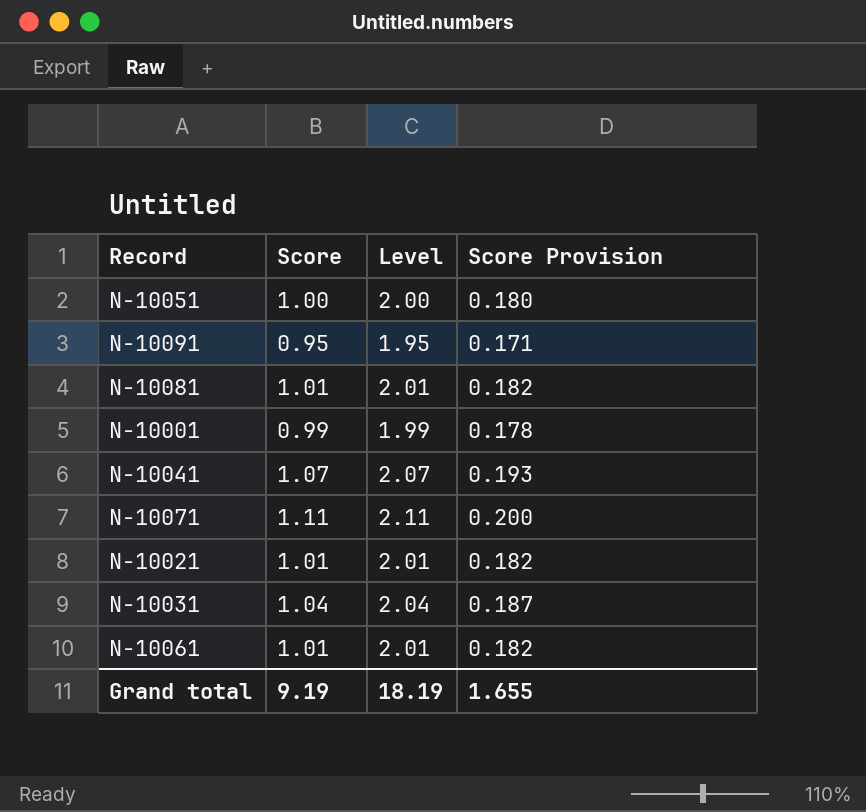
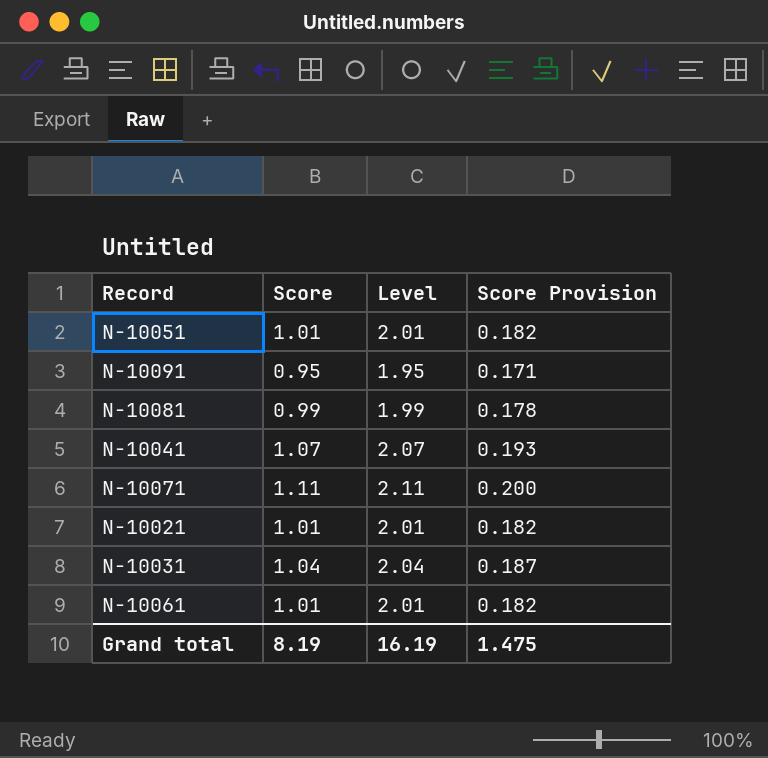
row N-10001: 0.99 | 1.99 | 0.178 -> none
N-10051 | Score: 1.00 -> 1.01
N-10051 | Level: 2.00 -> 2.01
N-10051 | Score Provision: 0.180 -> 0.182
N-10081 | Score: 1.01 -> 0.99
N-10081 | Level: 2.01 -> 1.99
N-10081 | Score Provision: 0.182 -> 0.178
Grand total | Score: 9.19 -> 8.19
Grand total | Level: 18.19 -> 16.19
Grand total | Score Provision: 1.655 -> 1.475

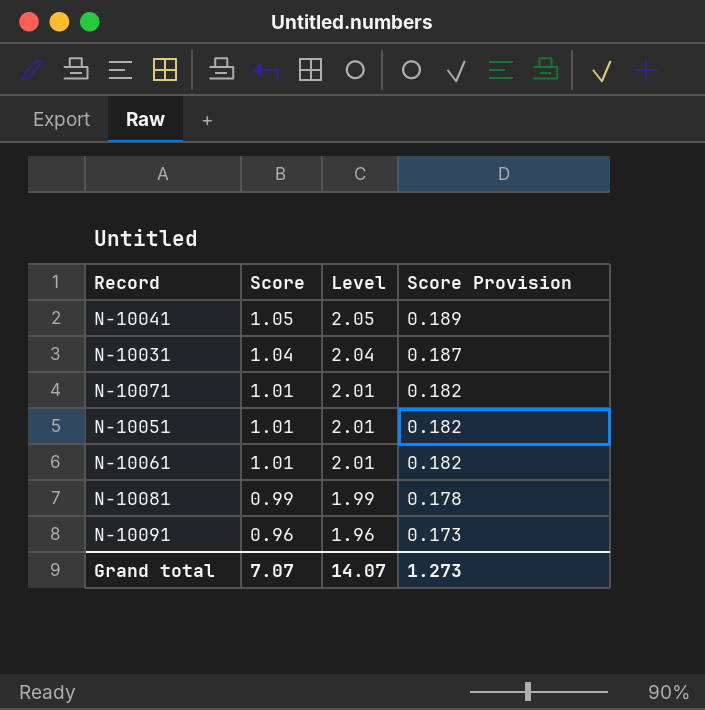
row order: none -> Score descending
row N-10021: 1.01 | 2.01 | 0.182 -> none
N-10041 | Score: 1.07 -> 1.05
N-10041 | Level: 2.07 -> 2.05
N-10041 | Score Provision: 0.193 -> 0.189
N-10071 | Score: 1.11 -> 1.01
N-10071 | Level: 2.11 -> 2.01
N-10071 | Score Provision: 0.200 -> 0.182
N-10091 | Score: 0.95 -> 0.96
N-10091 | Level: 1.95 -> 1.96
N-10091 | Score Provision: 0.171 -> 0.173
Grand total | Score: 8.19 -> 7.07
Grand total | Level: 16.19 -> 14.07
Grand total | Score Provision: 1.475 -> 1.273

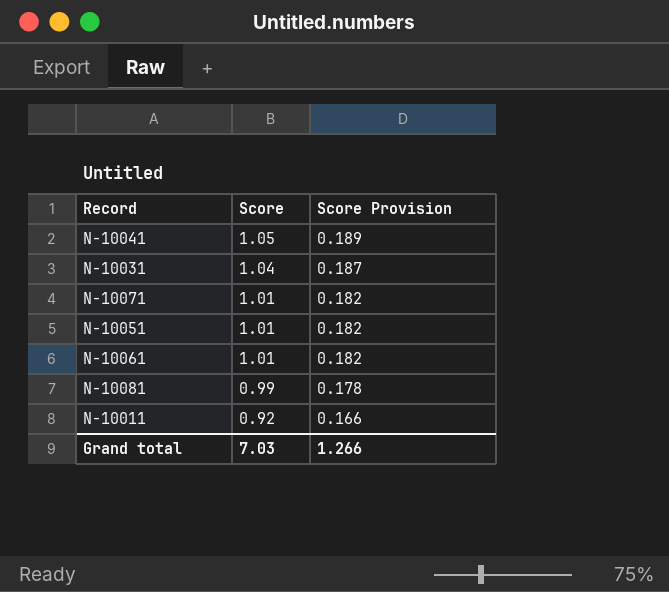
column Level | formula: [Score] + 1 -> none
row N-10091: 0.96 | 1.96 | 0.173 -> none
row N-10011: none -> 0.92 | 0.166
Grand total | Score: 7.07 -> 7.03
Grand total | Score Provision: 1.273 -> 1.266

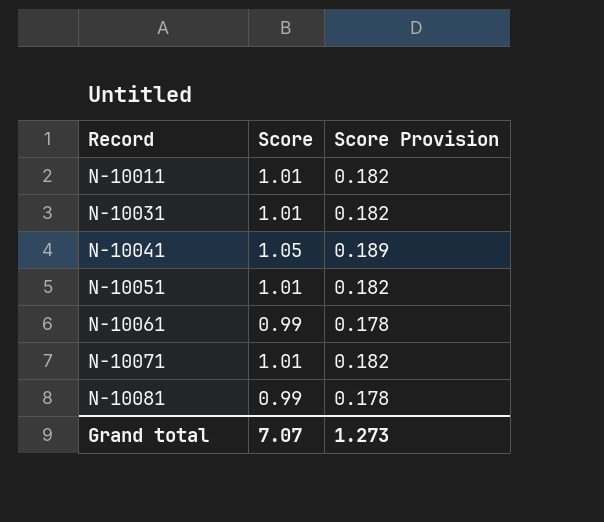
row order: Score descending -> Record ascending
N-10011 | Score: 0.92 -> 1.01
N-10011 | Score Provision: 0.166 -> 0.182
N-10031 | Score: 1.04 -> 1.01
N-10031 | Score Provision: 0.187 -> 0.182
N-10061 | Score: 1.01 -> 0.99
N-10061 | Score Provision: 0.182 -> 0.178
Grand total | Score: 7.03 -> 7.07
Grand total | Score Provision: 1.266 -> 1.273

